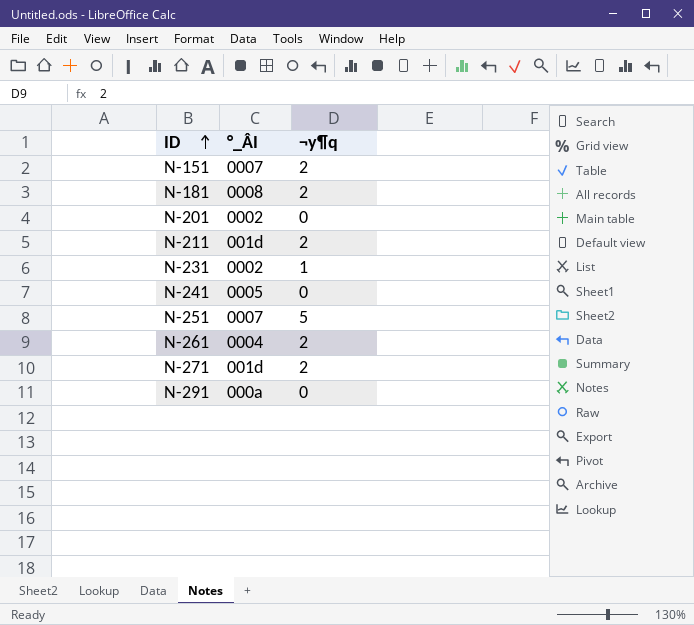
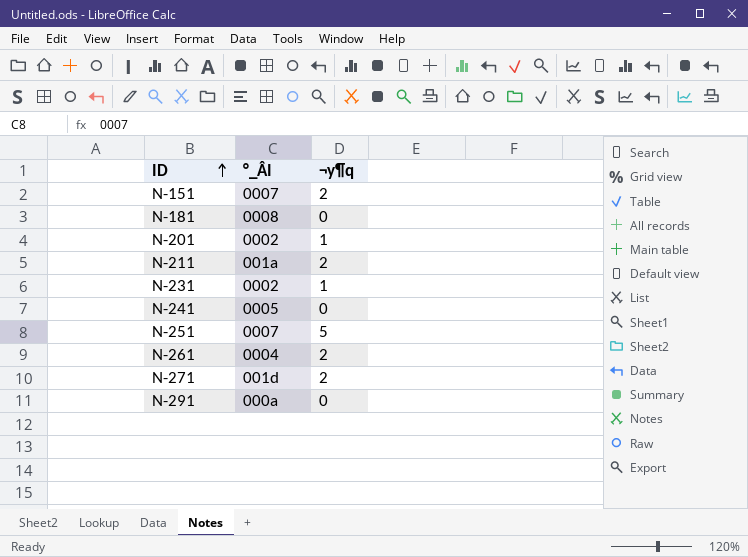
N-181 | ¬y¶q: 2 -> 0
N-201 | ¬y¶q: 0 -> 1
N-211 | °_ÂI: 001d -> 001a

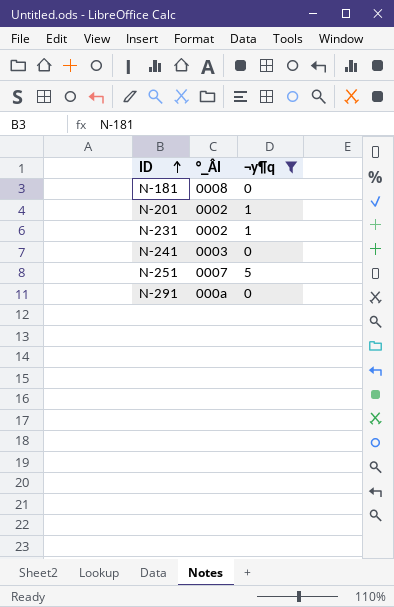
filter: none -> ¬y¶q != 2
N-241 | °_ÂI: 0005 -> 0003

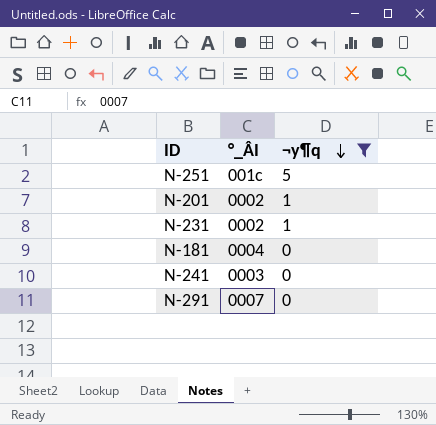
row order: ID ascending -> ¬y¶q descending
N-251 | °_ÂI: 0007 -> 001c
N-181 | °_ÂI: 0008 -> 0004
N-291 | °_ÂI: 000a -> 0007

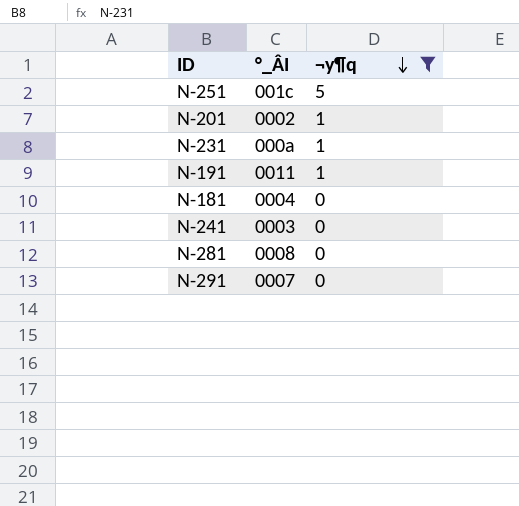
N-231 | °_ÂI: 0002 -> 000a
row N-191: none -> 0011 | 1
row N-281: none -> 0008 | 0

